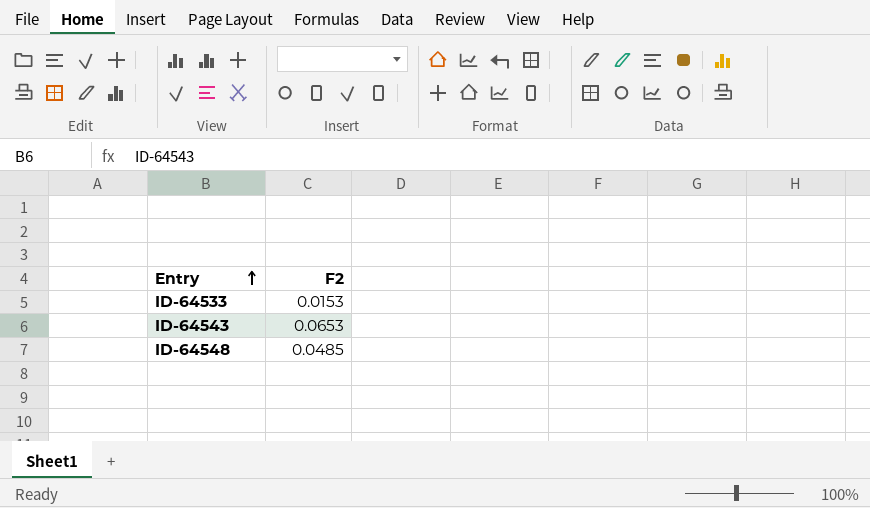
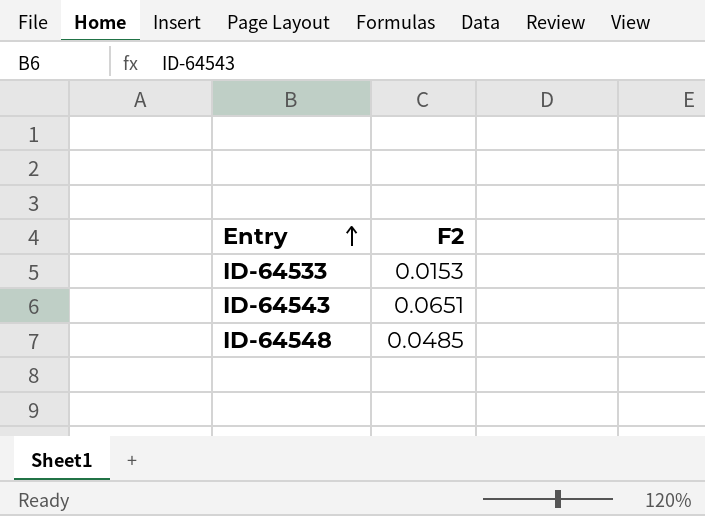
ID-64543 | F2: 0.0653 -> 0.0651

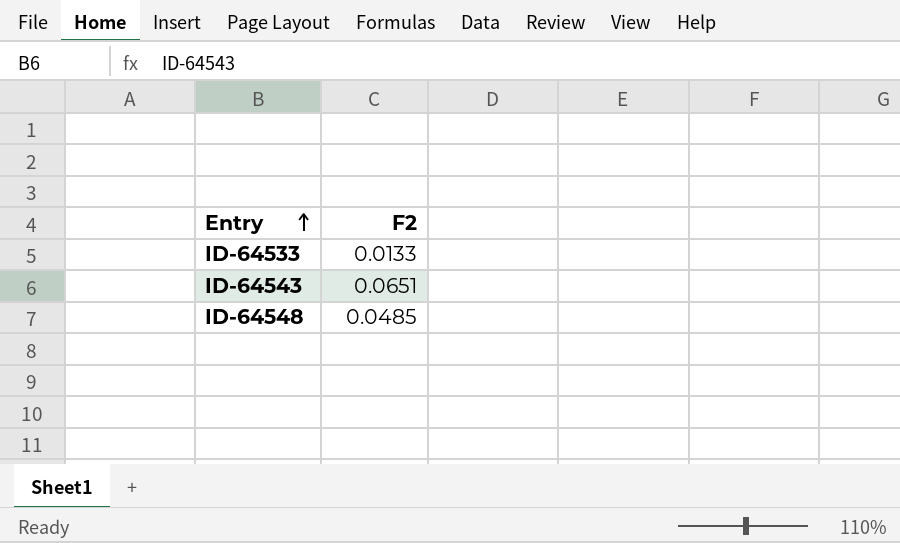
ID-64533 | F2: 0.0153 -> 0.0133

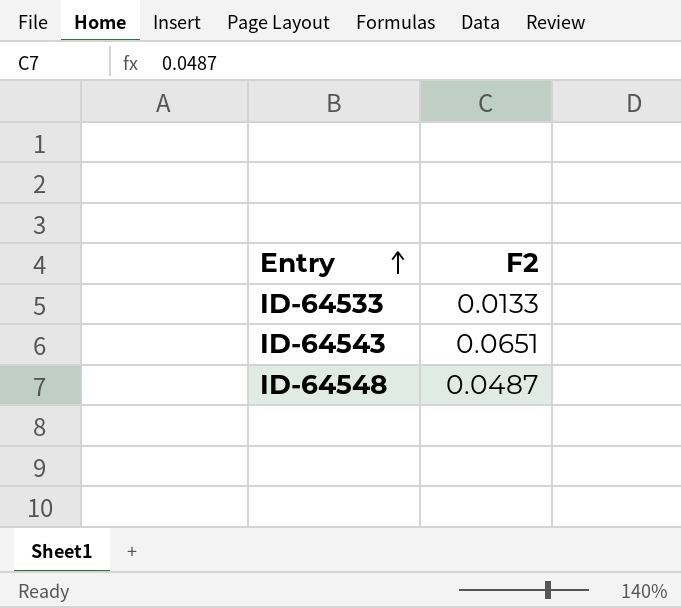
ID-64548 | F2: 0.0485 -> 0.0487

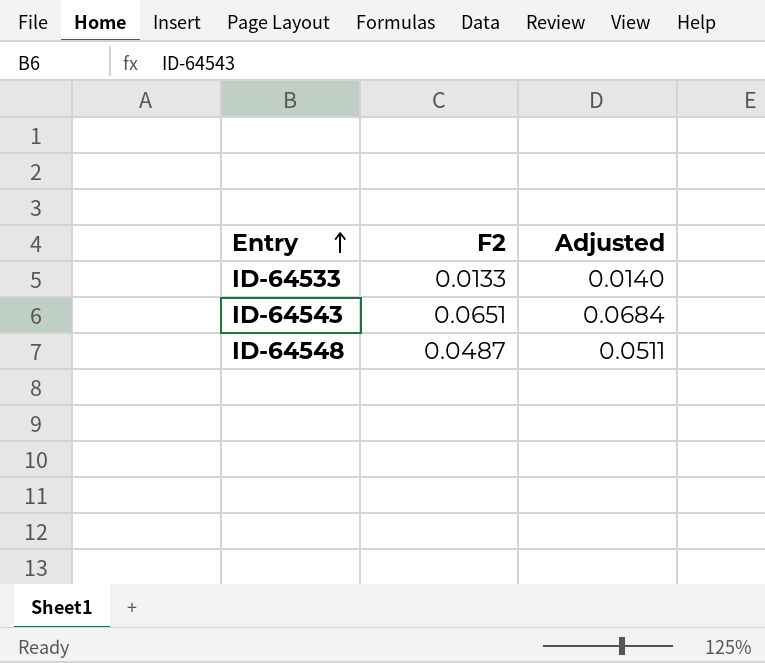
column Adjusted | formula: none -> [F2] * 1.05

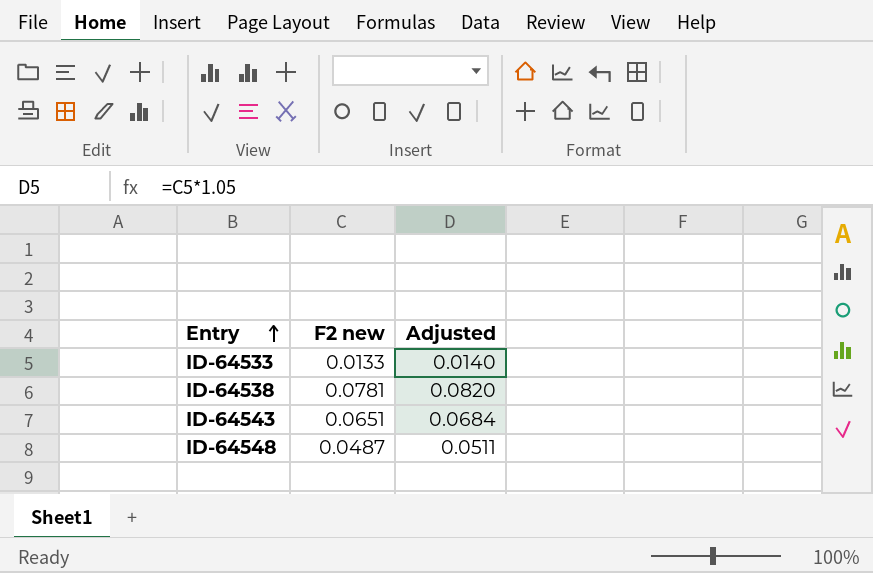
column name: F2 -> F2 new
row ID-64538: none -> 0.0781 | 0.0820

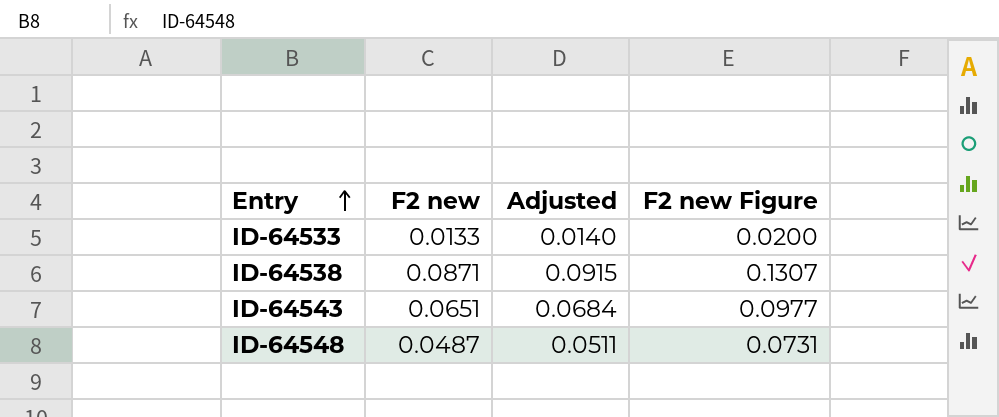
column F2 new Figure | formula: none -> [F2 new] * 1.5
ID-64538 | F2 new: 0.0781 -> 0.0871
ID-64538 | Adjusted: 0.0820 -> 0.0915

